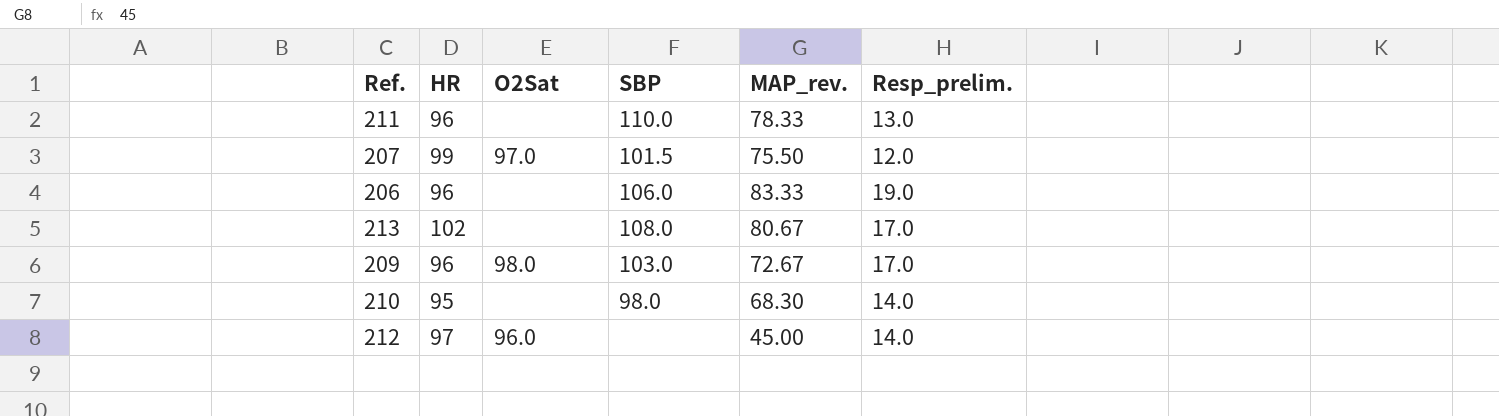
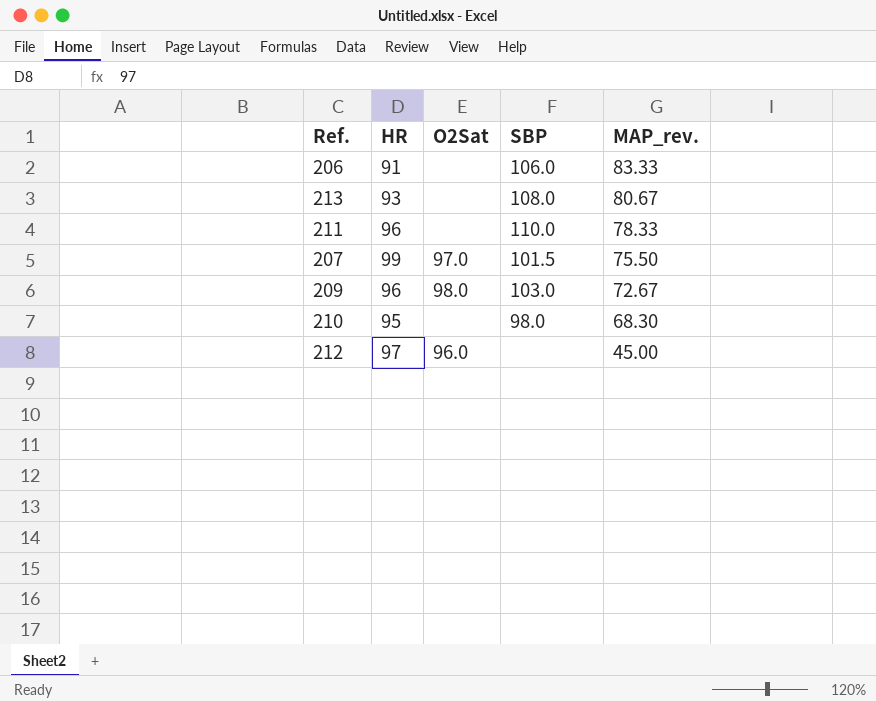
row order: none -> MAP_rev. descending
column Resp_prelim. | position: 6 -> none
206 | HR: 96 -> 91
213 | HR: 102 -> 93

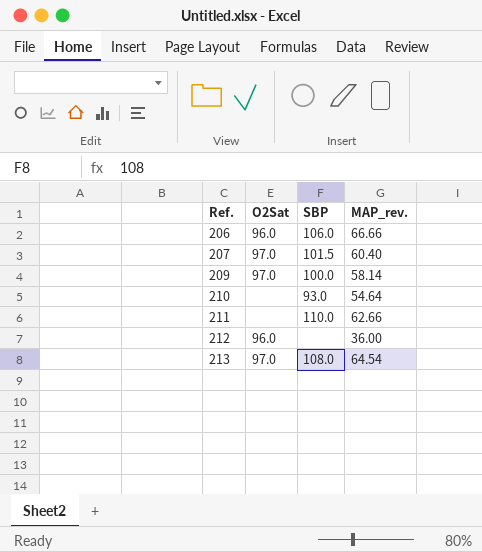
row order: MAP_rev. descending -> Ref. ascending
column HR | position: 2 -> none
206 | O2Sat: none -> 96.0
206 | MAP_rev.: 83.33 -> 66.66
207 | MAP_rev.: 75.50 -> 60.40
209 | O2Sat: 98.0 -> 97.0
209 | SBP: 103.0 -> 100.0
209 | MAP_rev.: 72.67 -> 58.14
210 | SBP: 98.0 -> 93.0
210 | MAP_rev.: 68.30 -> 54.64
211 | MAP_rev.: 78.33 -> 62.66
212 | MAP_rev.: 45.00 -> 36.00
213 | O2Sat: none -> 97.0
213 | MAP_rev.: 80.67 -> 64.54

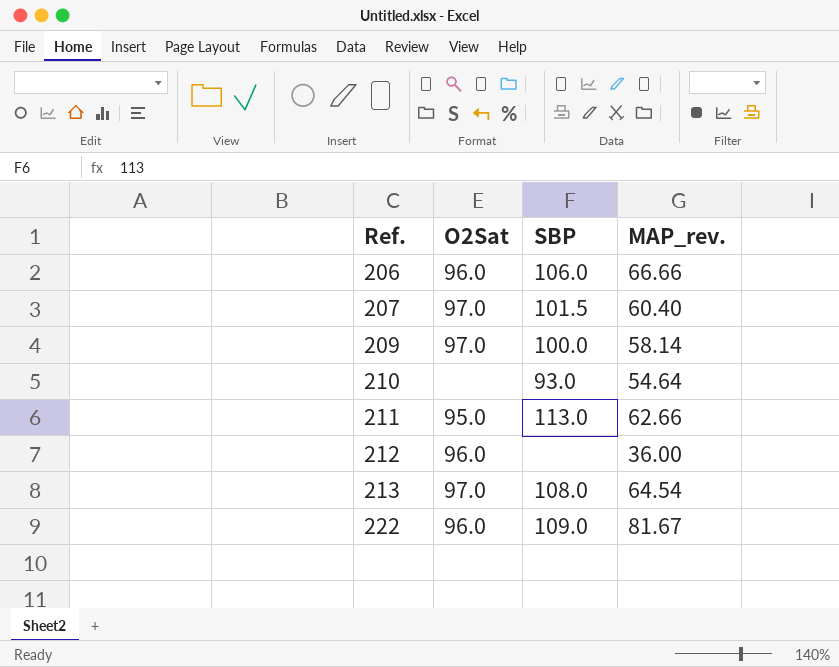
211 | O2Sat: none -> 95.0
211 | SBP: 110.0 -> 113.0
row 222: none -> 96.0 | 109.0 | 81.67

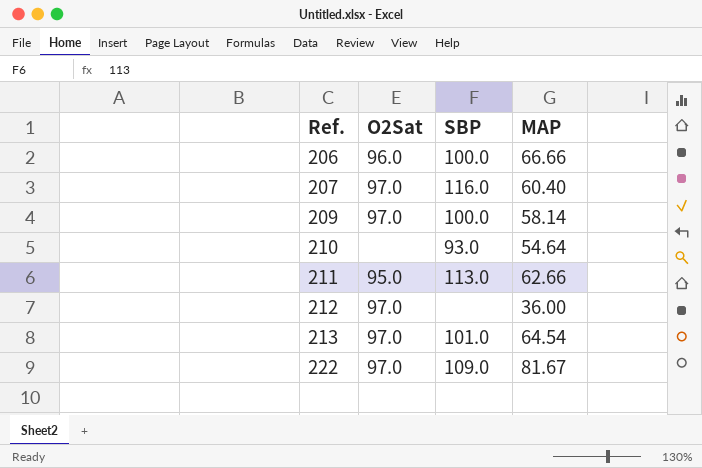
column name: MAP_rev. -> MAP
206 | SBP: 106.0 -> 100.0
207 | SBP: 101.5 -> 116.0
212 | O2Sat: 96.0 -> 97.0
213 | SBP: 108.0 -> 101.0
222 | O2Sat: 96.0 -> 97.0

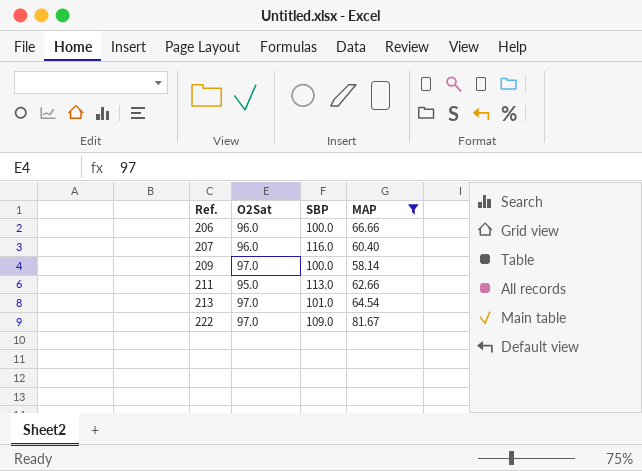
filter: none -> MAP >= 58.14
207 | O2Sat: 97.0 -> 96.0

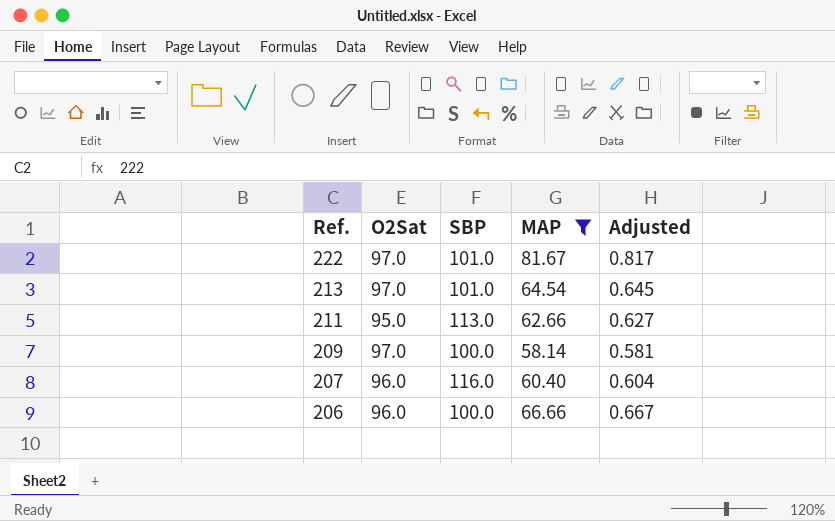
row order: Ref. ascending -> Ref. descending
column Adjusted | formula: none -> [MAP] * 0.01
222 | SBP: 109.0 -> 101.0

